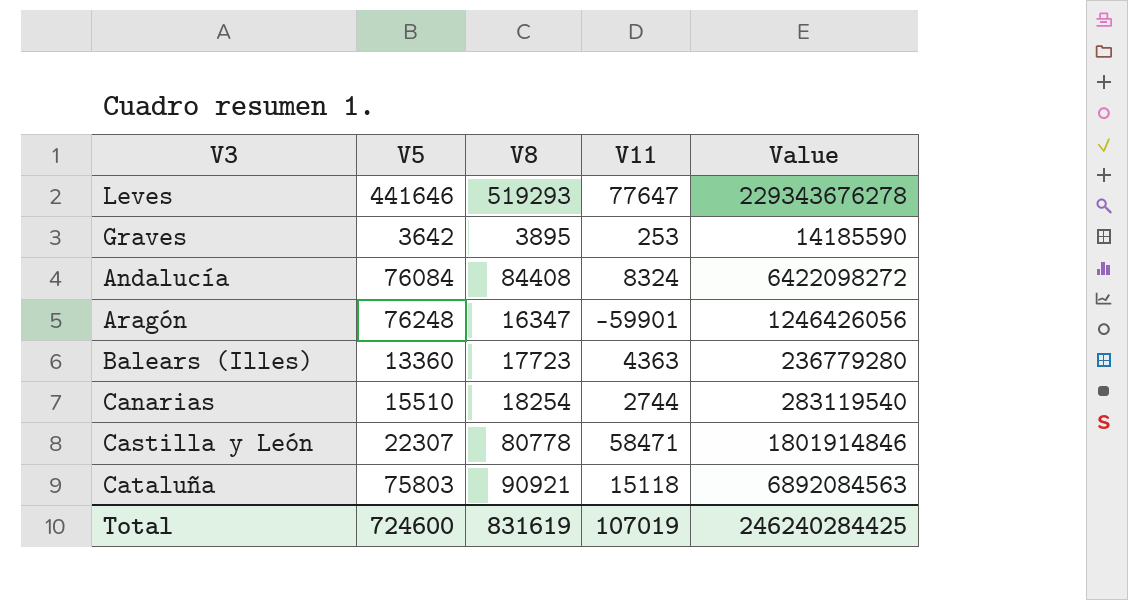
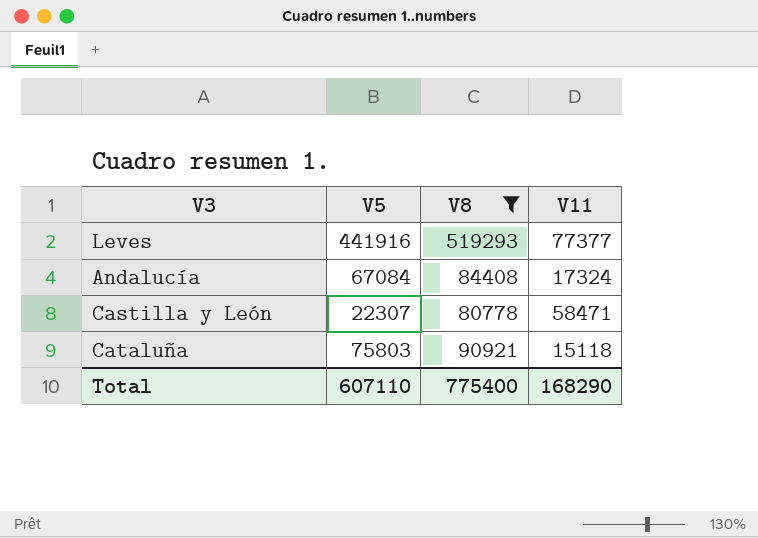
filter: none -> V8 >= 80778
column Value | formula: [V5] * [V8] -> none
Leves | V5: 441646 -> 441916
Leves | V11: 77647 -> 77377
Andalucía | V5: 76084 -> 67084
Andalucía | V11: 8324 -> 17324
Total | V5: 724600 -> 607110
Total | V8: 831619 -> 775400
Total | V11: 107019 -> 168290

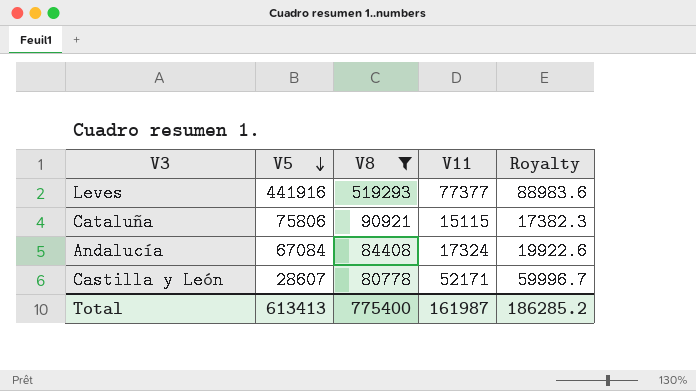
row order: none -> V5 descending
column Royalty | formula: none -> [V11] * 1.15
Cataluña | V5: 75803 -> 75806
Cataluña | V11: 15118 -> 15115
Castilla y León | V5: 22307 -> 28607
Castilla y León | V11: 58471 -> 52171
Total | V5: 607110 -> 613413
Total | V11: 168290 -> 161987

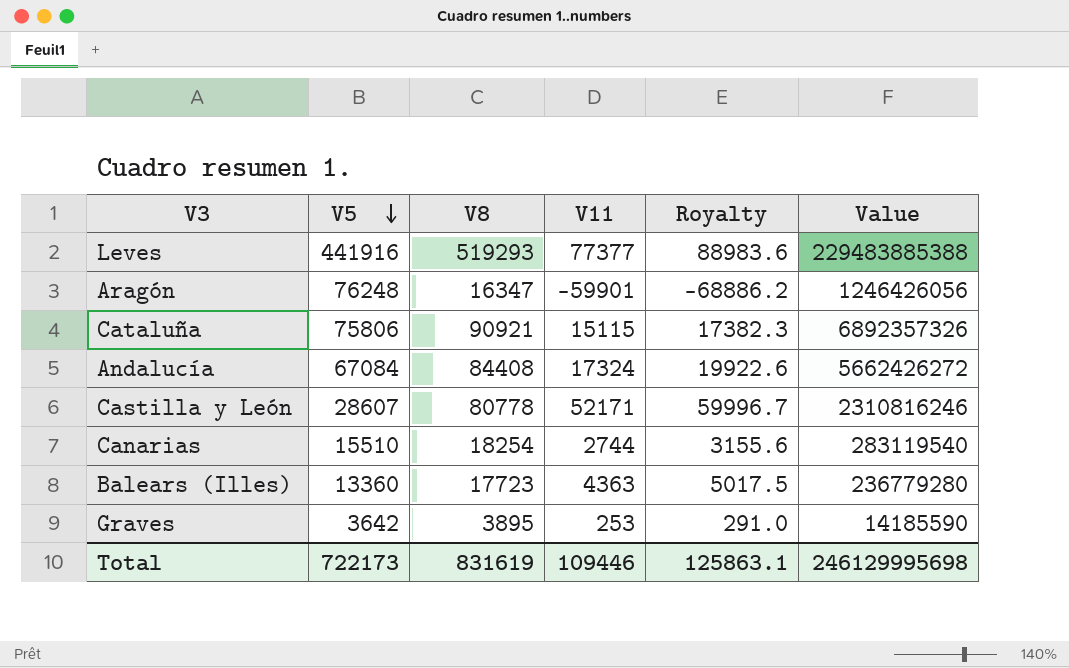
filter: V8 >= 80778 -> none
column Value | formula: none -> [V5] * [V8]
Total | V5: 613413 -> 722173
Total | V8: 775400 -> 831619
Total | V11: 161987 -> 109446
Total | Royalty: 186285.2 -> 125863.1

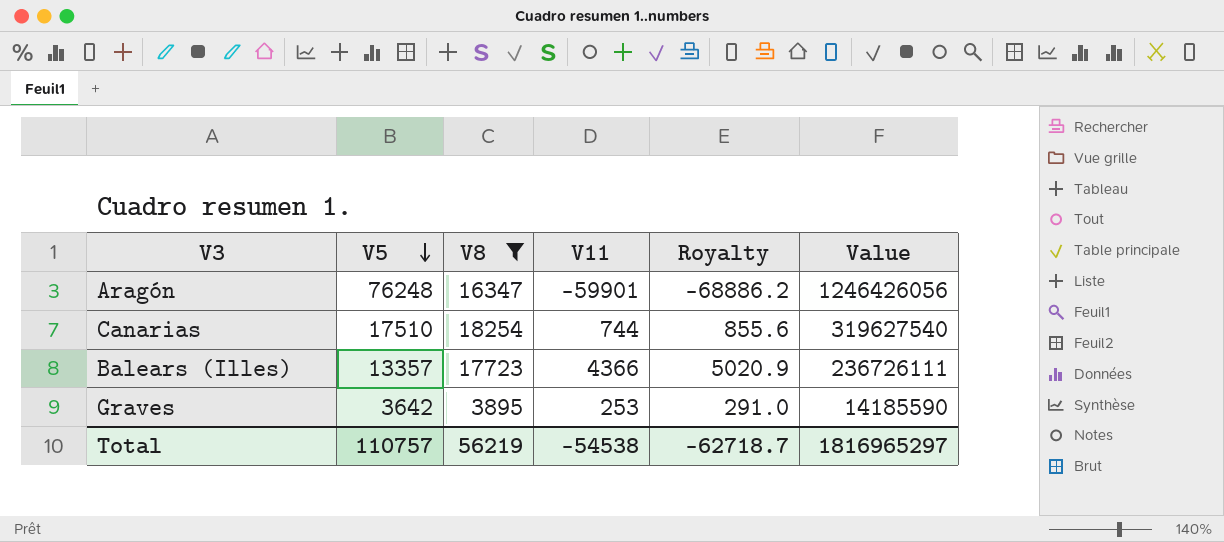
filter: none -> V8 <= 18254
Canarias | V5: 15510 -> 17510
Canarias | V11: 2744 -> 744
Canarias | Royalty: 3155.6 -> 855.6
Canarias | Value: 283119540 -> 319627540
Balears (Illes) | V5: 13360 -> 13357
Balears (Illes) | V11: 4363 -> 4366
Balears (Illes) | Royalty: 5017.5 -> 5020.9
Balears (Illes) | Value: 236779280 -> 236726111
Total | V5: 722173 -> 110757
Total | V8: 831619 -> 56219
Total | V11: 109446 -> -54538
Total | Royalty: 125863.1 -> -62718.7
Total | Value: 246129995698 -> 1816965297

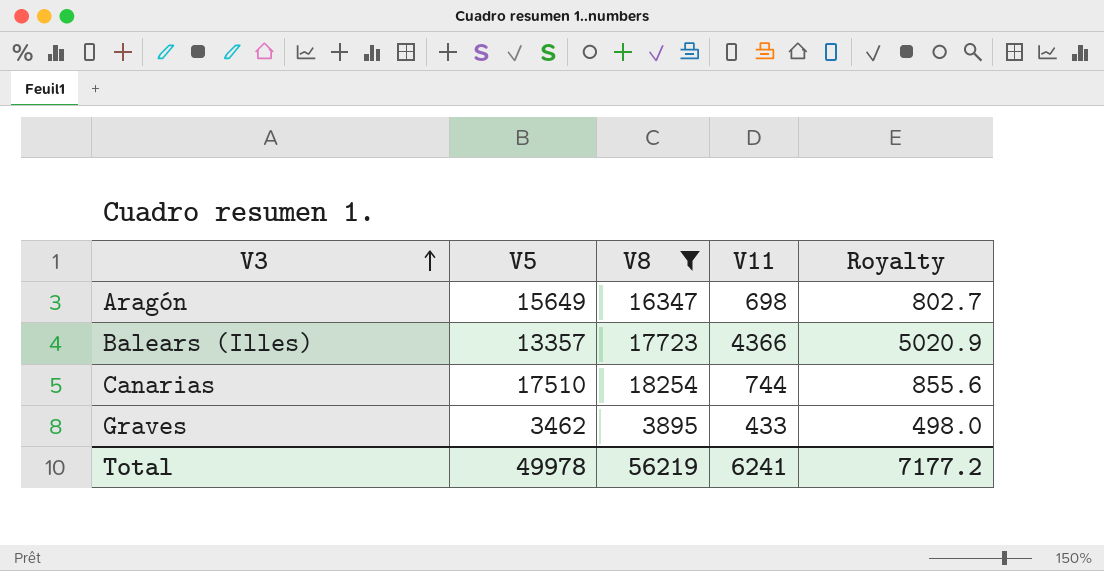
row order: V5 descending -> V3 ascending
column Value | formula: [V5] * [V8] -> none
Aragón | V5: 76248 -> 15649
Aragón | V11: -59901 -> 698
Aragón | Royalty: -68886.2 -> 802.7
Graves | V5: 3642 -> 3462
Graves | V11: 253 -> 433
Graves | Royalty: 291.0 -> 498.0
Total | V5: 110757 -> 49978
Total | V11: -54538 -> 6241
Total | Royalty: -62718.7 -> 7177.2

